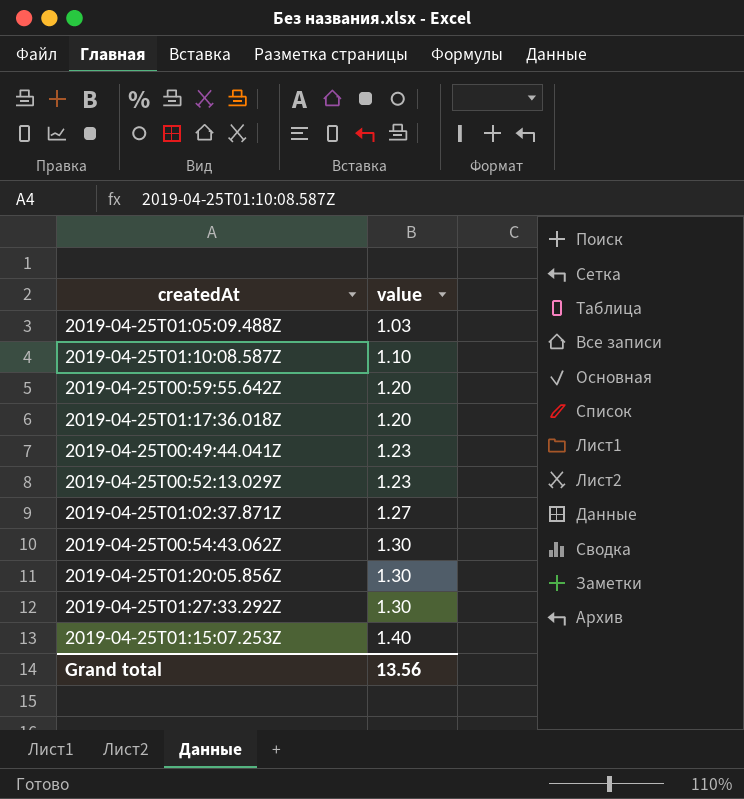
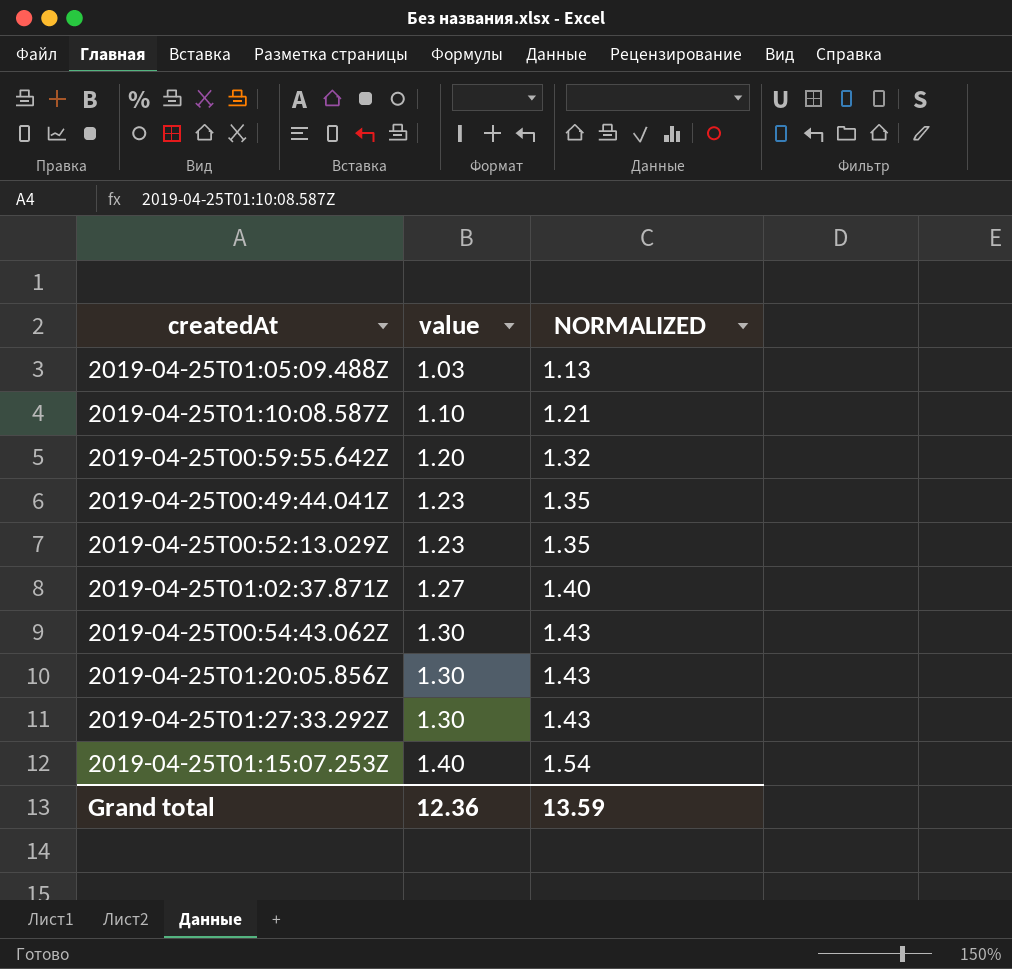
column NORMALIZED | formula: none -> [value] * 1.1
row 2019-04-25T01:17:36.018Z: 1.20 -> none
Grand total | value: 13.56 -> 12.36

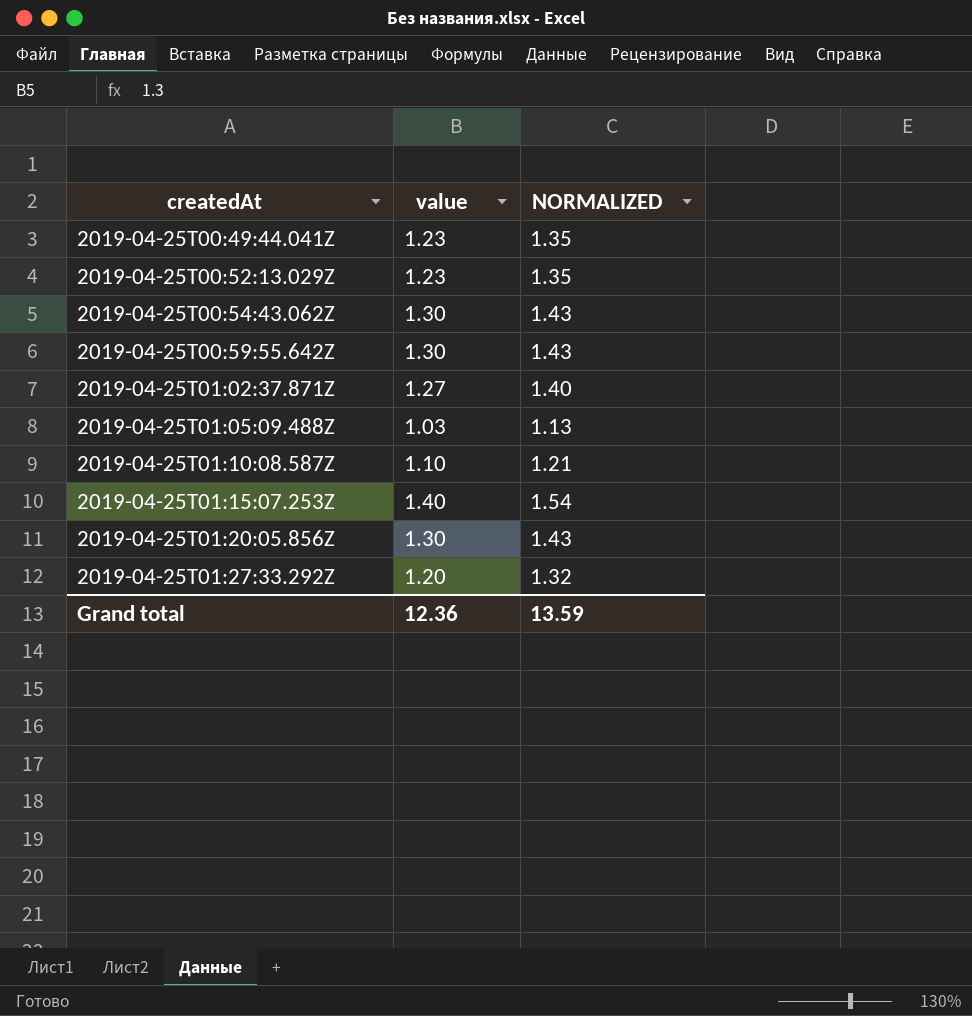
row order: value ascending -> createdAt ascending
2019-04-25T00:59:55.642Z | value: 1.20 -> 1.30
2019-04-25T00:59:55.642Z | NORMALIZED: 1.32 -> 1.43
2019-04-25T01:27:33.292Z | value: 1.30 -> 1.20
2019-04-25T01:27:33.292Z | NORMALIZED: 1.43 -> 1.32

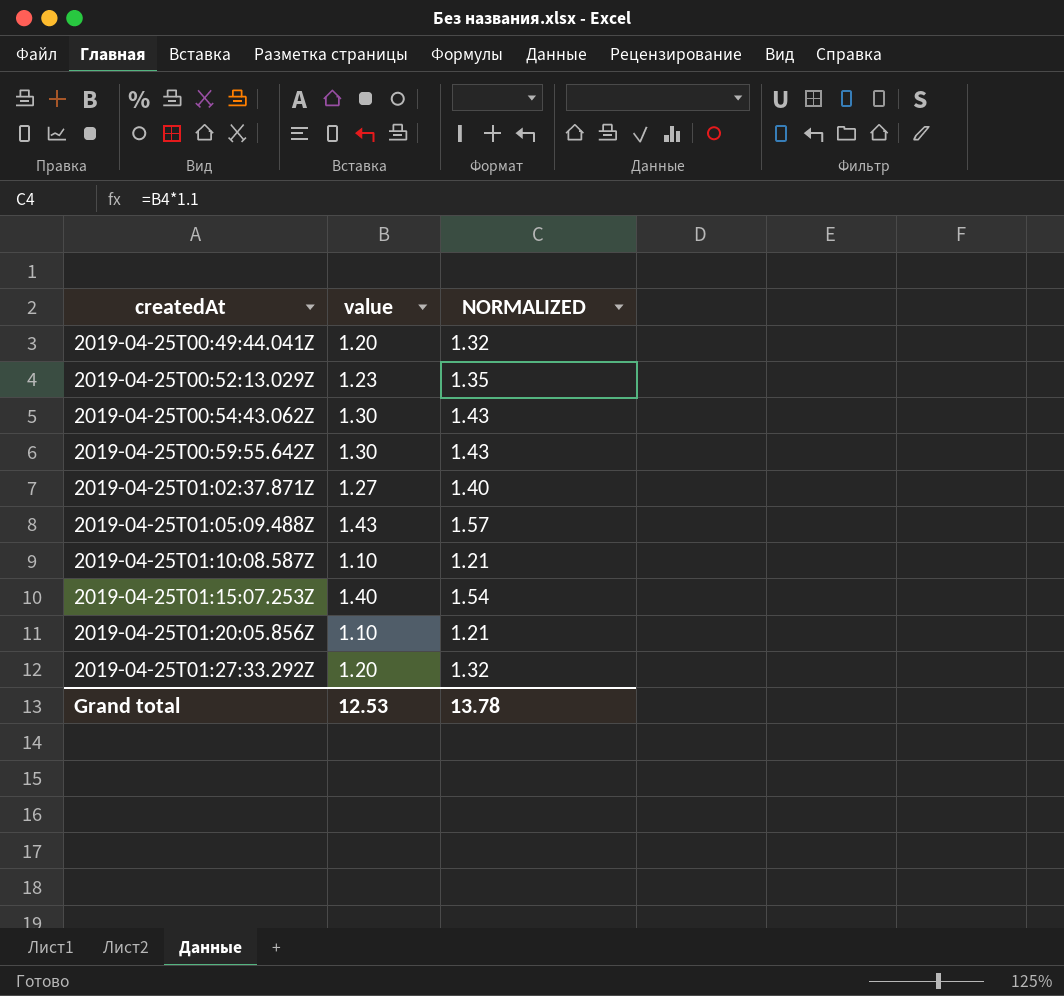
2019-04-25T00:49:44.041Z | value: 1.23 -> 1.20
2019-04-25T00:49:44.041Z | NORMALIZED: 1.35 -> 1.32
2019-04-25T01:05:09.488Z | value: 1.03 -> 1.43
2019-04-25T01:05:09.488Z | NORMALIZED: 1.13 -> 1.57
2019-04-25T01:20:05.856Z | value: 1.30 -> 1.10
2019-04-25T01:20:05.856Z | NORMALIZED: 1.43 -> 1.21
Grand total | value: 12.36 -> 12.53
Grand total | NORMALIZED: 13.59 -> 13.78

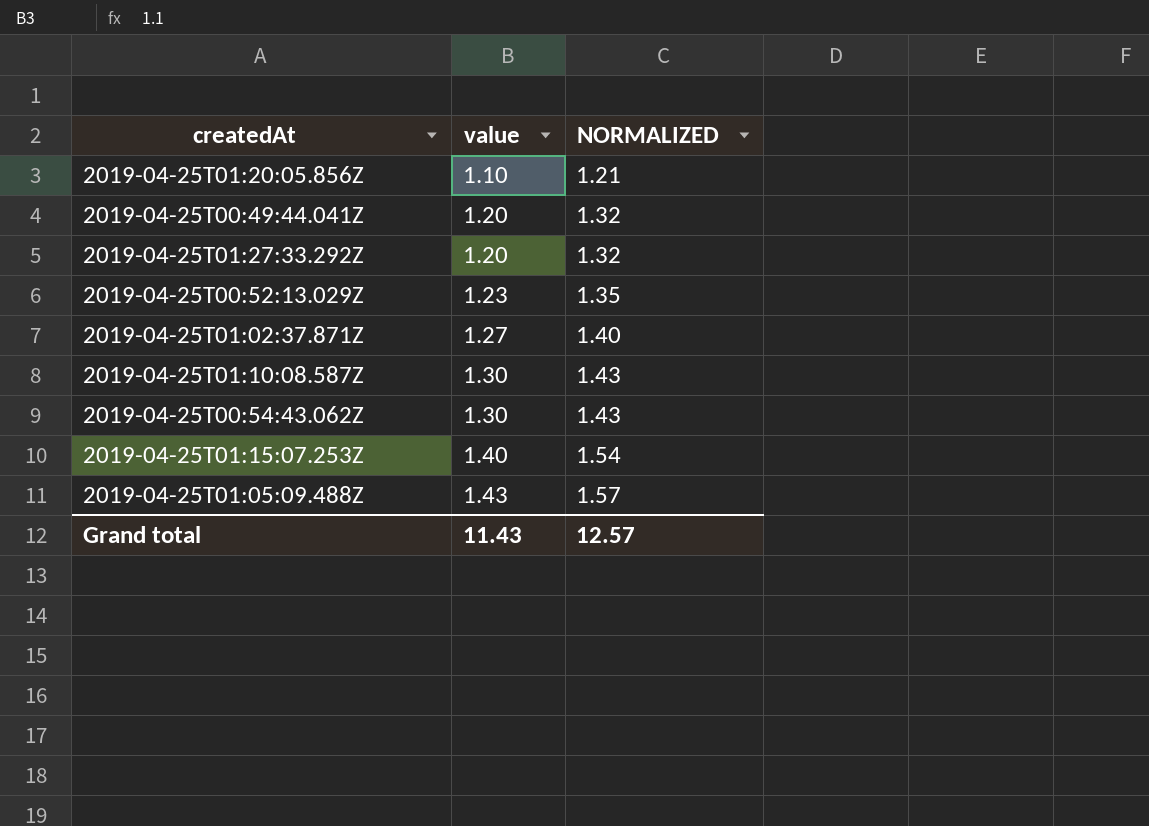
row order: createdAt ascending -> value ascending
row 2019-04-25T00:59:55.642Z: 1.30 | 1.43 -> none
2019-04-25T01:10:08.587Z | value: 1.10 -> 1.30
2019-04-25T01:10:08.587Z | NORMALIZED: 1.21 -> 1.43
Grand total | value: 12.53 -> 11.43
Grand total | NORMALIZED: 13.78 -> 12.57

